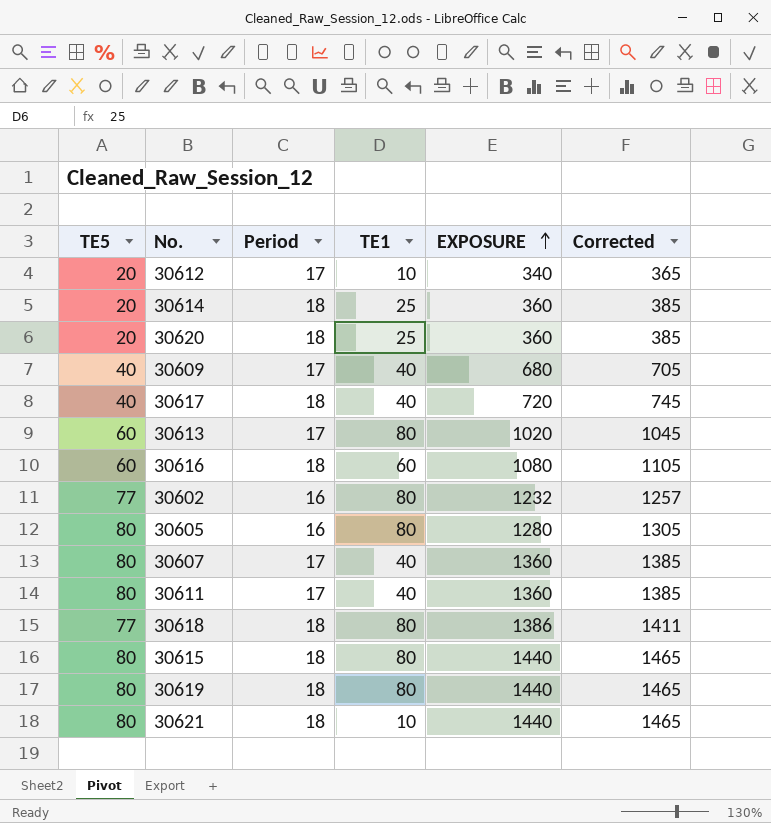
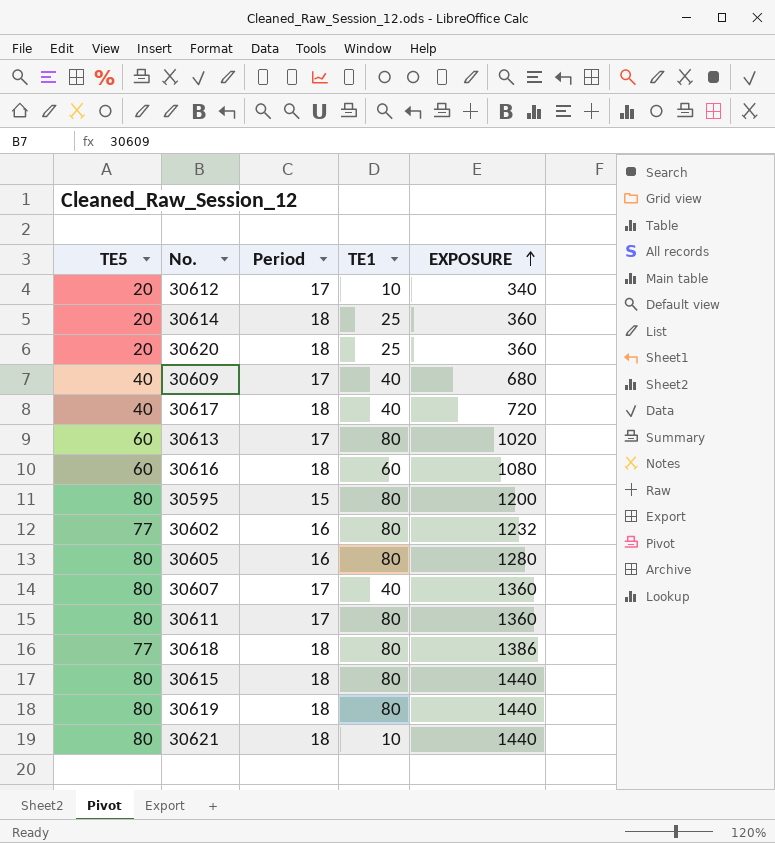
column Corrected | formula: [EXPOSURE] + 25 -> none
row 30595: none -> 80 | 15 | 80 | 1200
30611 | TE1: 40 -> 80

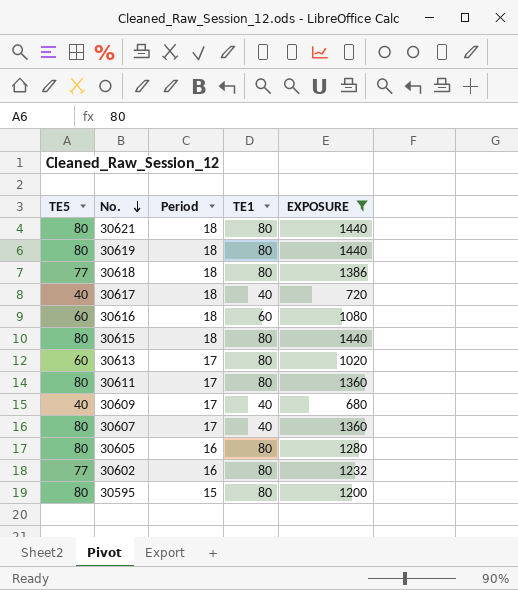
filter: none -> EXPOSURE >= 680
row order: EXPOSURE ascending -> No. descending
30621 | TE1: 10 -> 80

